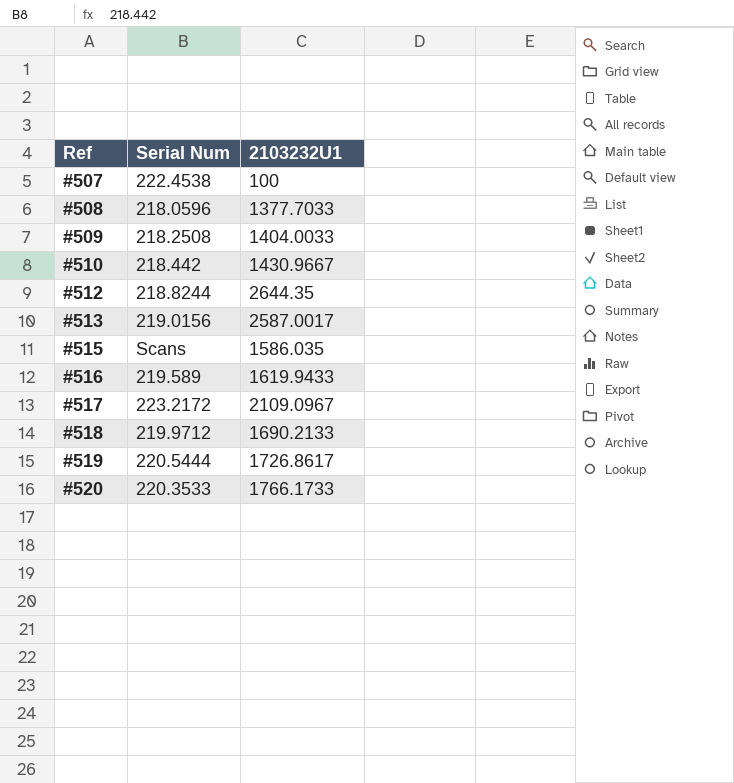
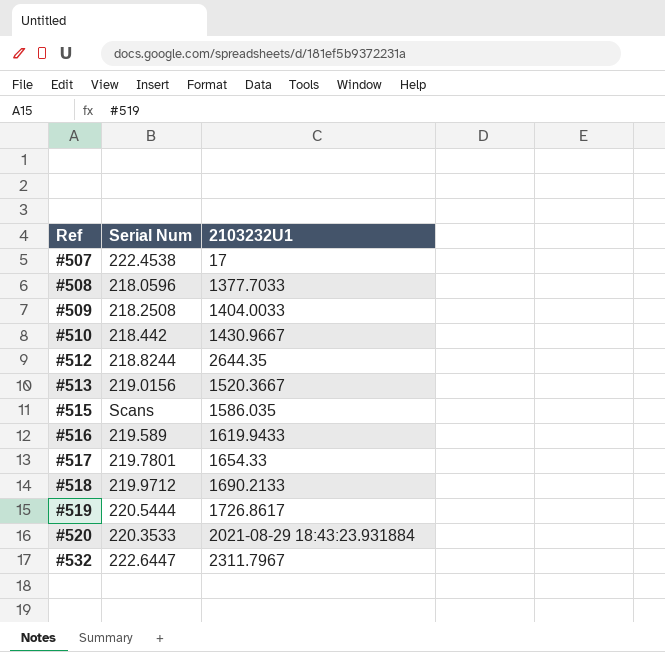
#507 | 2103232U1: 100 -> 17
#513 | 2103232U1: 2587.0017 -> 1520.3667
#517 | Serial Num: 223.2172 -> 219.7801
#517 | 2103232U1: 2109.0967 -> 1654.33
#520 | 2103232U1: 1766.1733 -> 2021-08-29 18:43:23.931884
row #532: none -> 222.6447 | 2311.7967

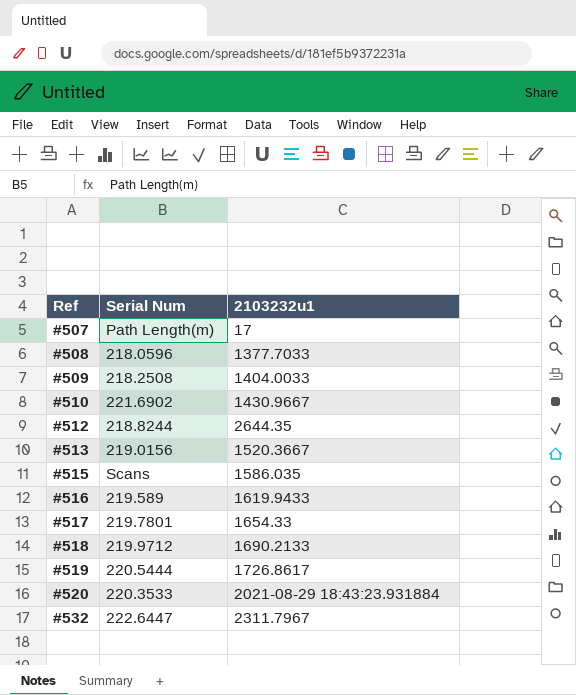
column name: 2103232U1 -> 2103232u1
#507 | Serial Num: 222.4538 -> Path Length(m)
#510 | Serial Num: 218.442 -> 221.6902

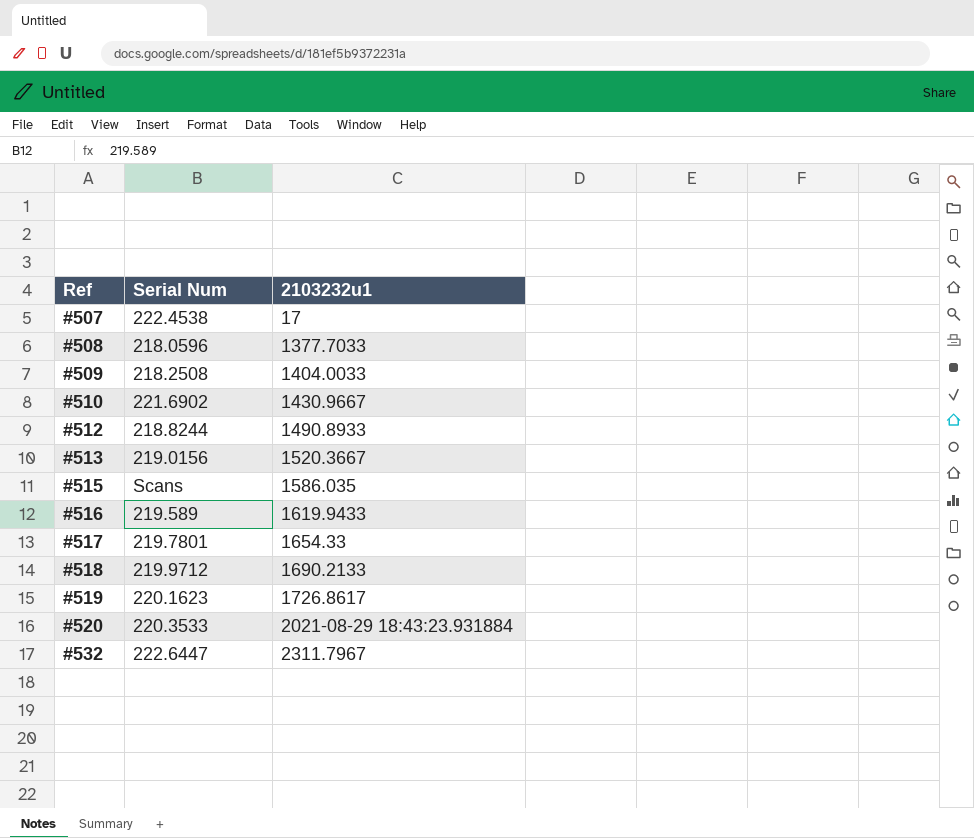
#507 | Serial Num: Path Length(m) -> 222.4538
#512 | 2103232u1: 2644.35 -> 1490.8933
#519 | Serial Num: 220.5444 -> 220.1623

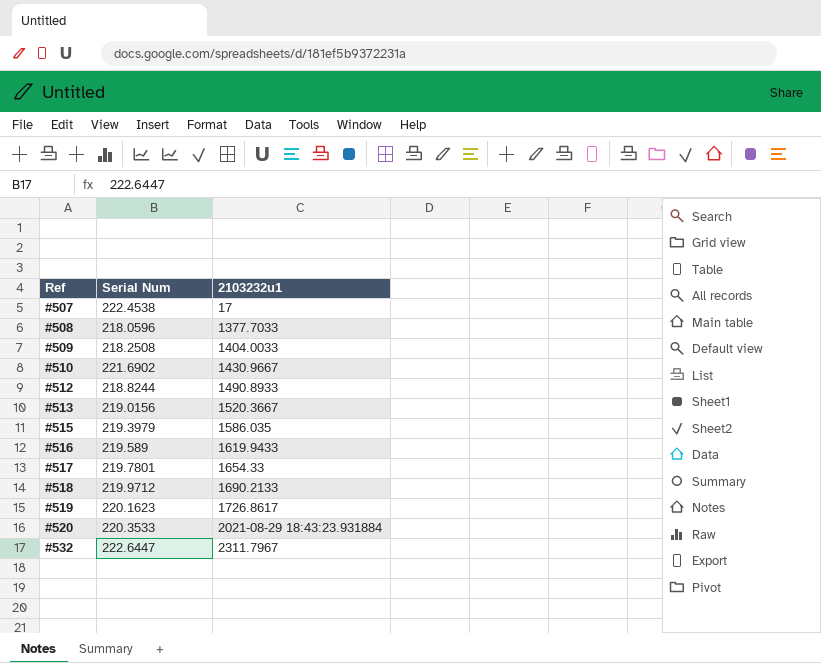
#515 | Serial Num: Scans -> 219.3979

